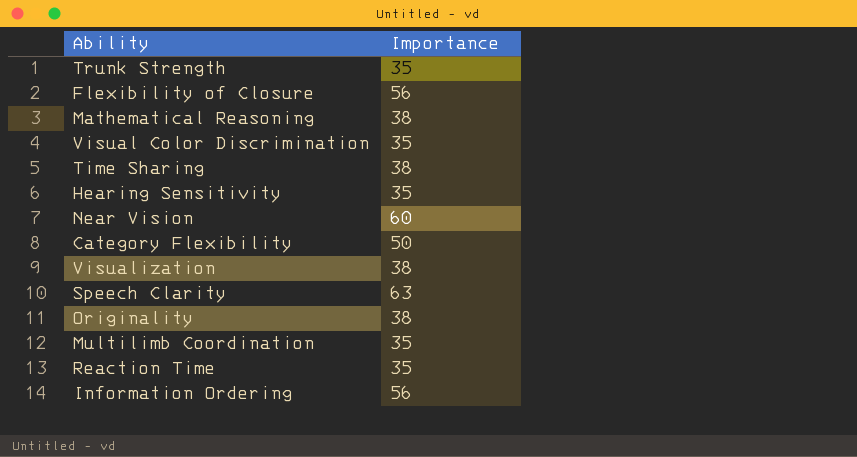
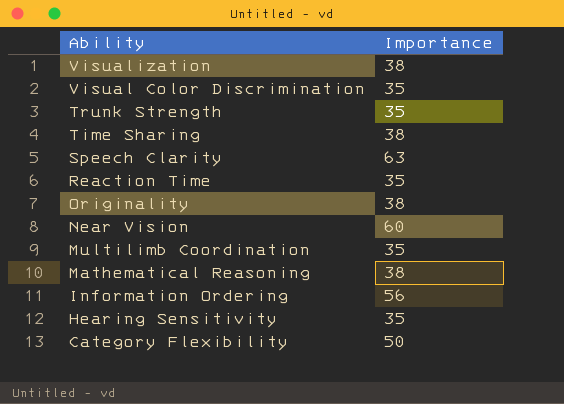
row order: none -> Ability descending
row Flexibility of Closure: 56 -> none

